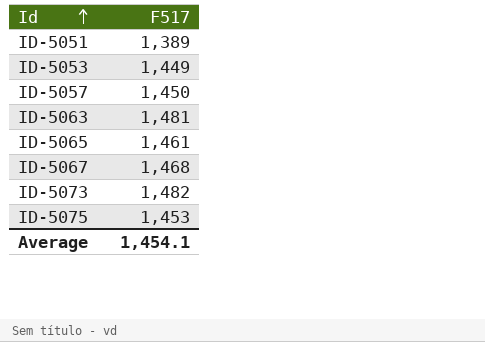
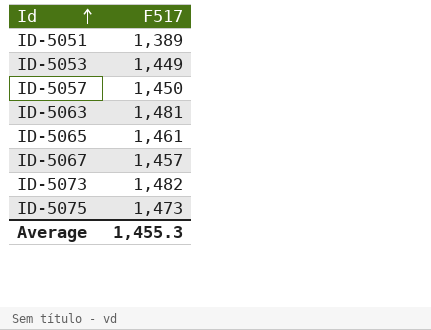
ID-5067 | F517: 1,468 -> 1,457
ID-5075 | F517: 1,453 -> 1,473
Average | F517: 1,454.1 -> 1,455.3

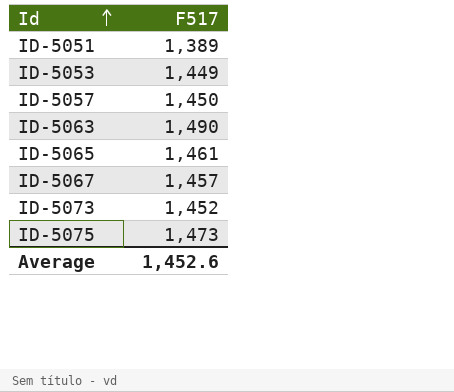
ID-5063 | F517: 1,481 -> 1,490
ID-5073 | F517: 1,482 -> 1,452
Average | F517: 1,455.3 -> 1,452.6

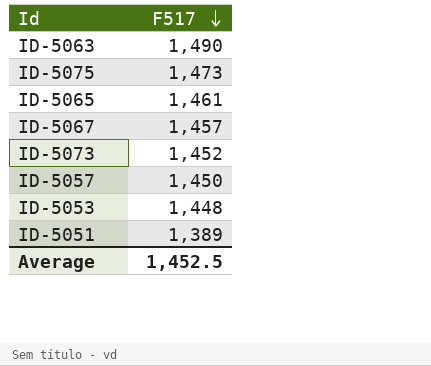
row order: Id ascending -> F517 descending
ID-5053 | F517: 1,449 -> 1,448
Average | F517: 1,452.6 -> 1,452.5

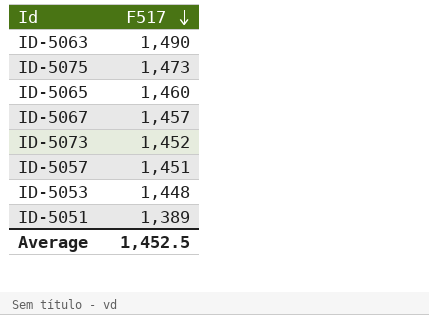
ID-5065 | F517: 1,461 -> 1,460
ID-5057 | F517: 1,450 -> 1,451

